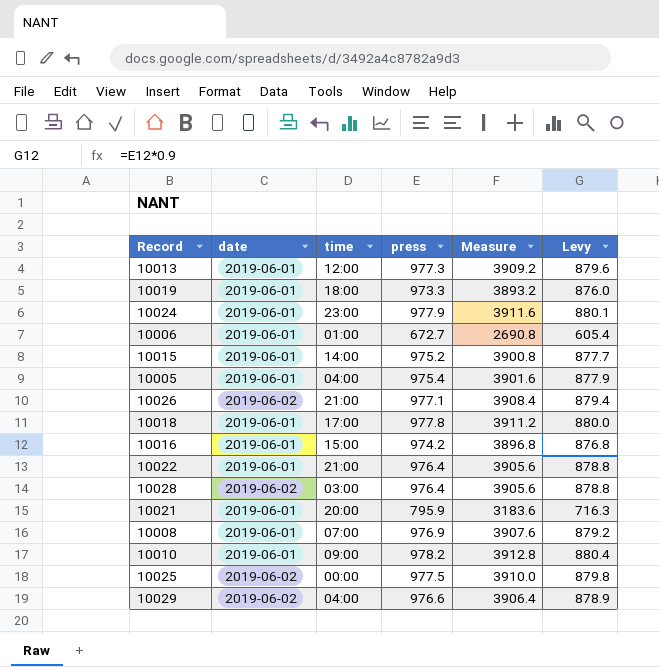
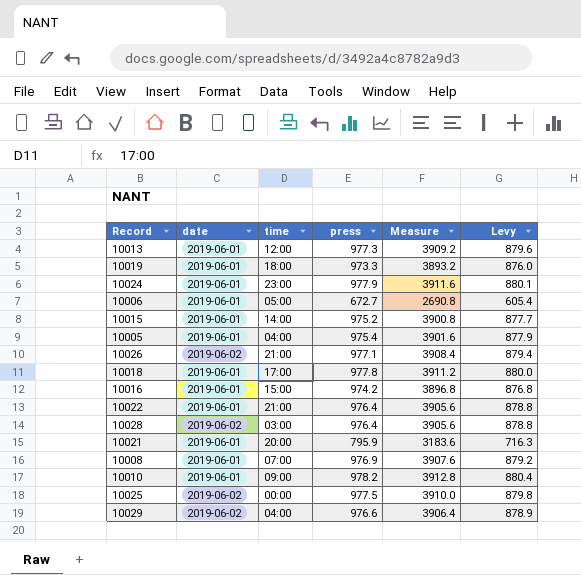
10006 | time: 01:00 -> 05:00

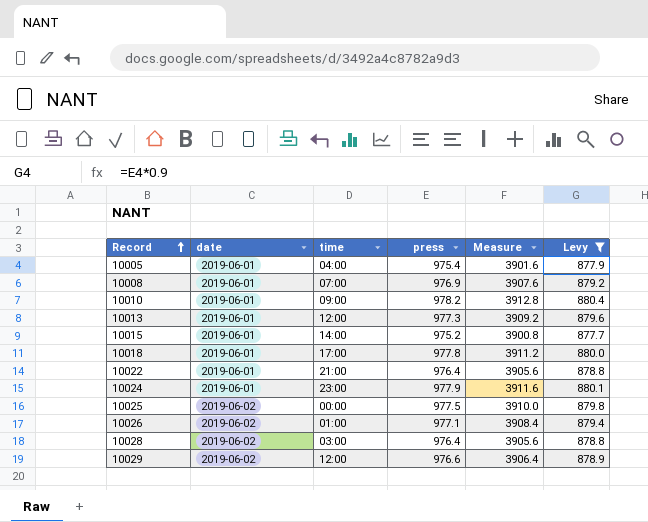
filter: none -> Levy >= 877.7
row order: none -> Record ascending
10026 | time: 21:00 -> 01:00
10029 | time: 04:00 -> 12:00

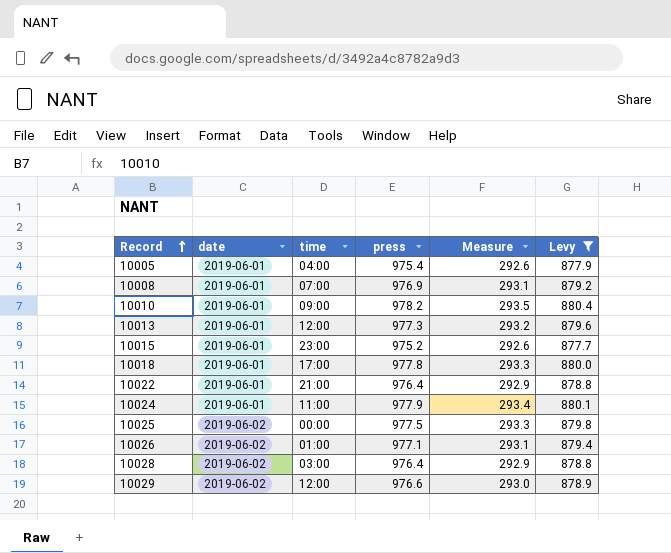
column Measure | formula: [press] * 4 -> [press] * 0.3
10015 | time: 14:00 -> 23:00
10024 | time: 23:00 -> 11:00

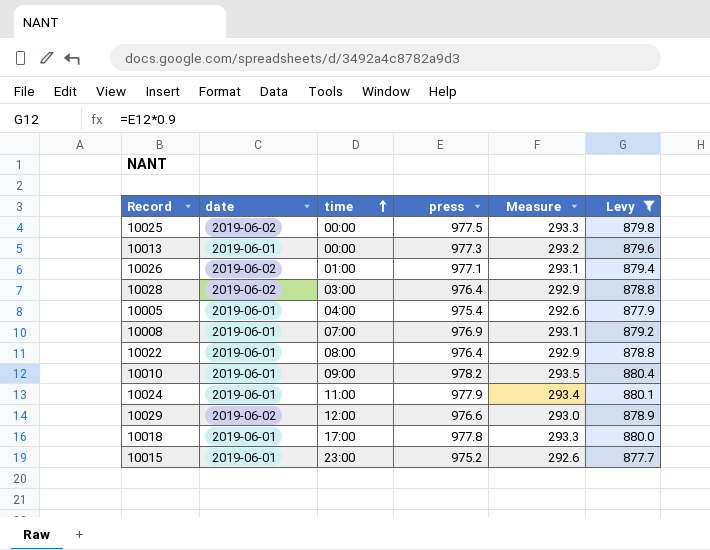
row order: Record ascending -> time ascending
10013 | time: 12:00 -> 00:00
10022 | time: 21:00 -> 08:00

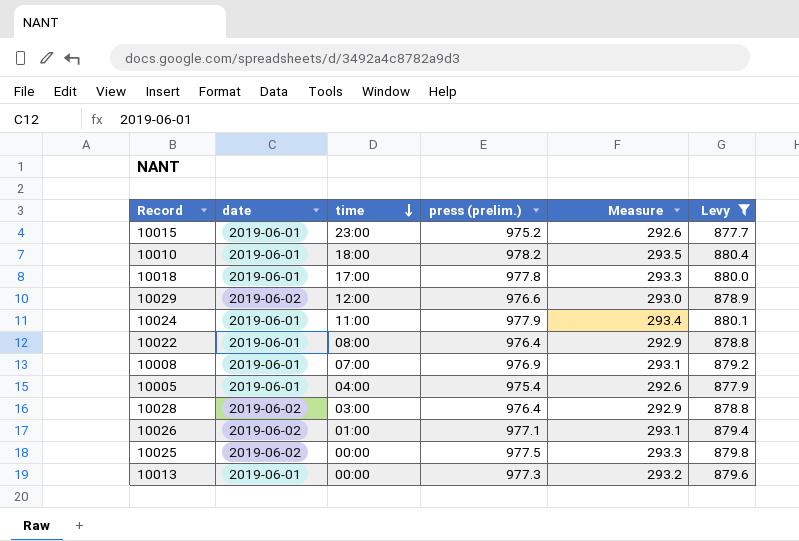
row order: time ascending -> time descending
column name: press -> press (prelim.)
10010 | time: 09:00 -> 18:00

